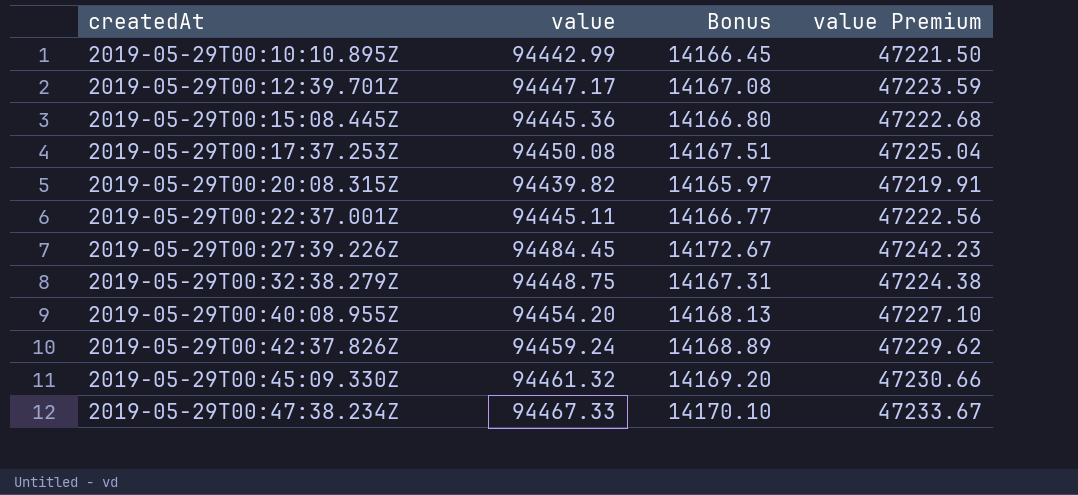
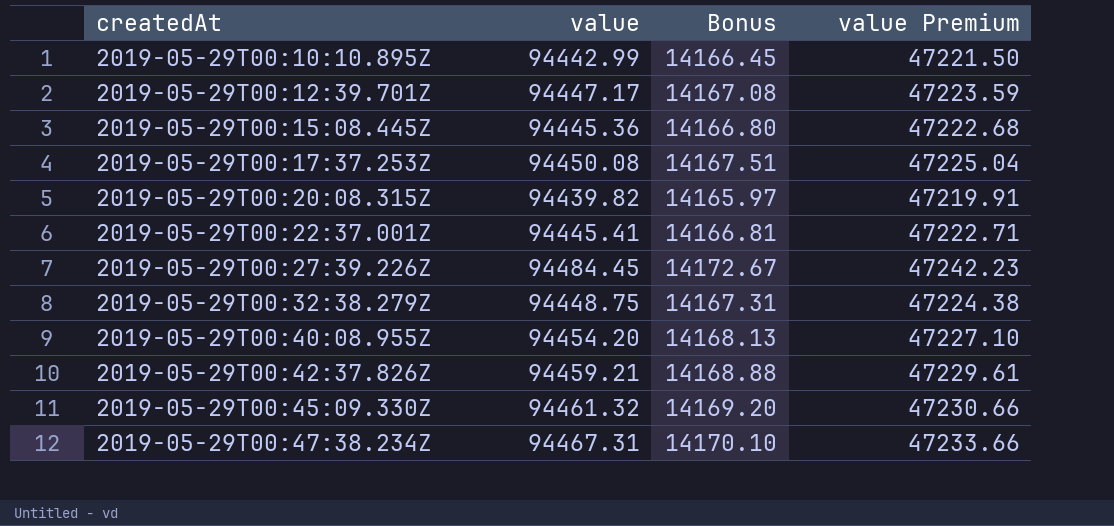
2019-05-29T00:22:37.001Z | value: 94445.11 -> 94445.41
2019-05-29T00:22:37.001Z | Bonus: 14166.77 -> 14166.81
2019-05-29T00:22:37.001Z | value Premium: 47222.56 -> 47222.71
2019-05-29T00:42:37.826Z | value: 94459.24 -> 94459.21
2019-05-29T00:42:37.826Z | Bonus: 14168.89 -> 14168.88
2019-05-29T00:42:37.826Z | value Premium: 47229.62 -> 47229.61
2019-05-29T00:47:38.234Z | value: 94467.33 -> 94467.31
2019-05-29T00:47:38.234Z | value Premium: 47233.67 -> 47233.66

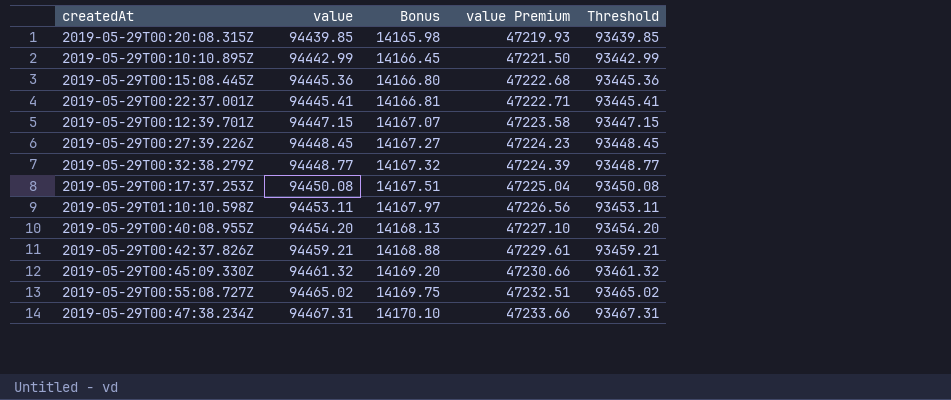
row order: createdAt ascending -> value ascending
column Threshold | formula: none -> [value] - 1000
2019-05-29T00:20:08.315Z | value: 94439.82 -> 94439.85
2019-05-29T00:20:08.315Z | Bonus: 14165.97 -> 14165.98
2019-05-29T00:20:08.315Z | value Premium: 47219.91 -> 47219.93
2019-05-29T00:12:39.701Z | value: 94447.17 -> 94447.15
2019-05-29T00:12:39.701Z | Bonus: 14167.08 -> 14167.07
2019-05-29T00:12:39.701Z | value Premium: 47223.59 -> 47223.58
2019-05-29T00:27:39.226Z | value: 94484.45 -> 94448.45
2019-05-29T00:27:39.226Z | Bonus: 14172.67 -> 14167.27
2019-05-29T00:27:39.226Z | value Premium: 47242.23 -> 47224.23
2019-05-29T00:32:38.279Z | value: 94448.75 -> 94448.77
2019-05-29T00:32:38.279Z | Bonus: 14167.31 -> 14167.32
2019-05-29T00:32:38.279Z | value Premium: 47224.38 -> 47224.39
row 2019-05-29T01:10:10.598Z: none -> 94453.11 | 14167.97 | 47226.56 | 93453.11
row 2019-05-29T00:55:08.727Z: none -> 94465.02 | 14169.75 | 47232.51 | 93465.02

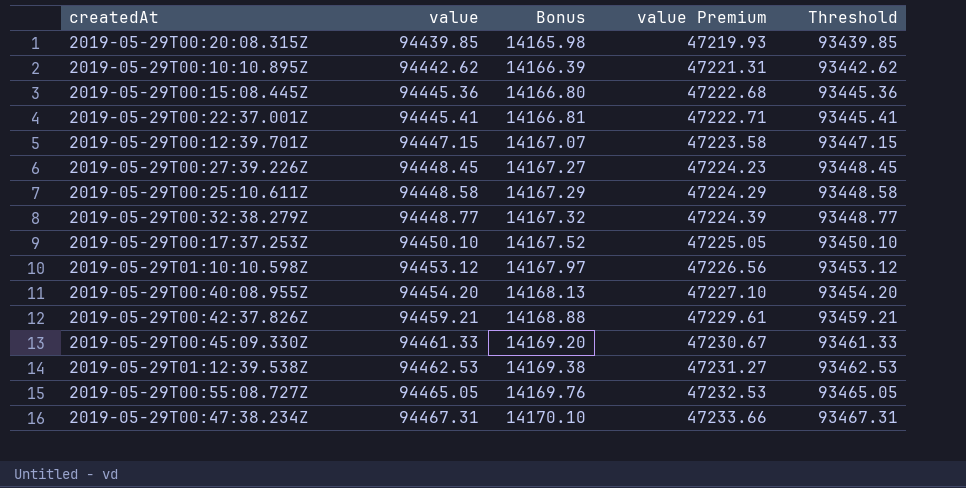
2019-05-29T00:10:10.895Z | value: 94442.99 -> 94442.62
2019-05-29T00:10:10.895Z | Bonus: 14166.45 -> 14166.39
2019-05-29T00:10:10.895Z | value Premium: 47221.50 -> 47221.31
2019-05-29T00:10:10.895Z | Threshold: 93442.99 -> 93442.62
row 2019-05-29T00:25:10.611Z: none -> 94448.58 | 14167.29 | 47224.29 | 93448.58
2019-05-29T00:17:37.253Z | value: 94450.08 -> 94450.10
2019-05-29T00:17:37.253Z | Bonus: 14167.51 -> 14167.52
2019-05-29T00:17:37.253Z | value Premium: 47225.04 -> 47225.05
2019-05-29T00:17:37.253Z | Threshold: 93450.08 -> 93450.10
2019-05-29T01:10:10.598Z | value: 94453.11 -> 94453.12
2019-05-29T01:10:10.598Z | Threshold: 93453.11 -> 93453.12
2019-05-29T00:45:09.330Z | value: 94461.32 -> 94461.33
2019-05-29T00:45:09.330Z | value Premium: 47230.66 -> 47230.67
2019-05-29T00:45:09.330Z | Threshold: 93461.32 -> 93461.33
row 2019-05-29T01:12:39.538Z: none -> 94462.53 | 14169.38 | 47231.27 | 93462.53
2019-05-29T00:55:08.727Z | value: 94465.02 -> 94465.05
2019-05-29T00:55:08.727Z | Bonus: 14169.75 -> 14169.76
2019-05-29T00:55:08.727Z | value Premium: 47232.51 -> 47232.53
2019-05-29T00:55:08.727Z | Threshold: 93465.02 -> 93465.05

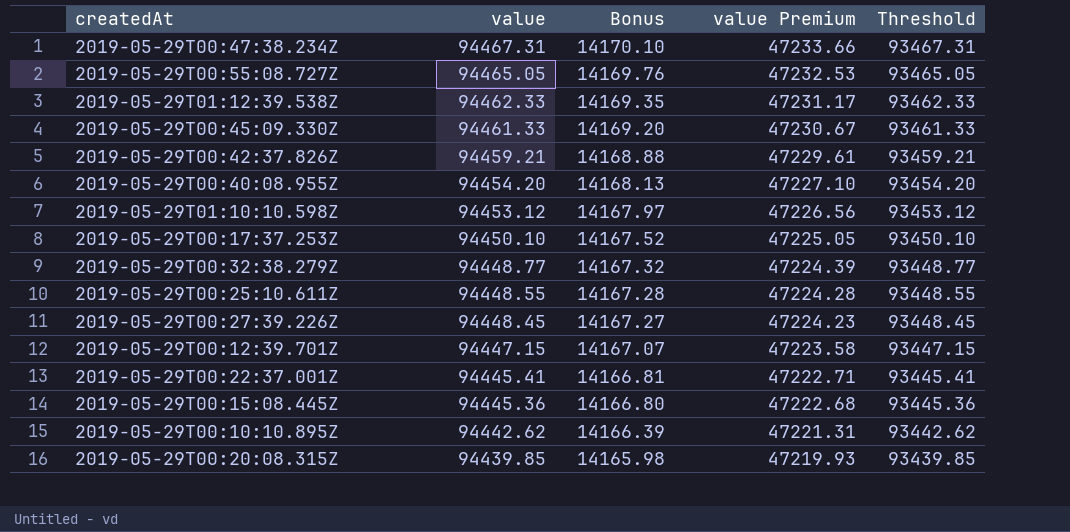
row order: value ascending -> value descending
2019-05-29T01:12:39.538Z | value: 94462.53 -> 94462.33
2019-05-29T01:12:39.538Z | Bonus: 14169.38 -> 14169.35
2019-05-29T01:12:39.538Z | value Premium: 47231.27 -> 47231.17
2019-05-29T01:12:39.538Z | Threshold: 93462.53 -> 93462.33
2019-05-29T00:25:10.611Z | value: 94448.58 -> 94448.55
2019-05-29T00:25:10.611Z | Bonus: 14167.29 -> 14167.28
2019-05-29T00:25:10.611Z | value Premium: 47224.29 -> 47224.28
2019-05-29T00:25:10.611Z | Threshold: 93448.58 -> 93448.55

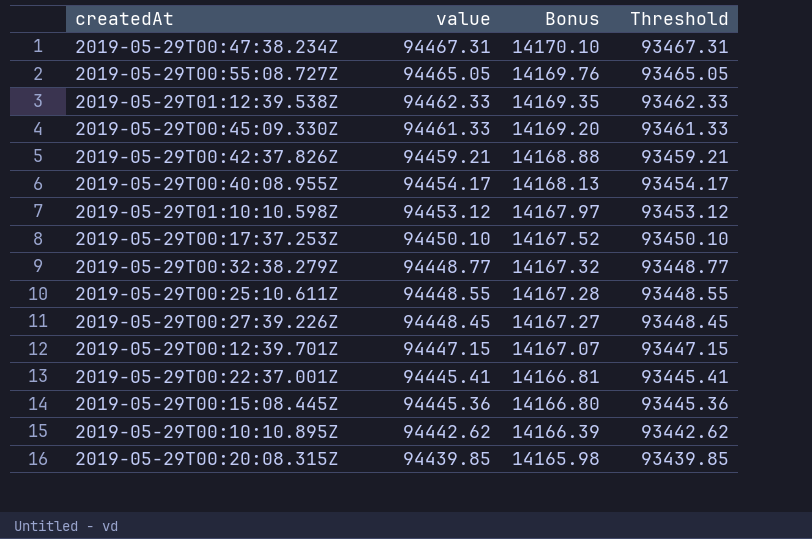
column value Premium | formula: [value] * 0.5 -> none
2019-05-29T00:40:08.955Z | value: 94454.20 -> 94454.17
2019-05-29T00:40:08.955Z | Threshold: 93454.20 -> 93454.17

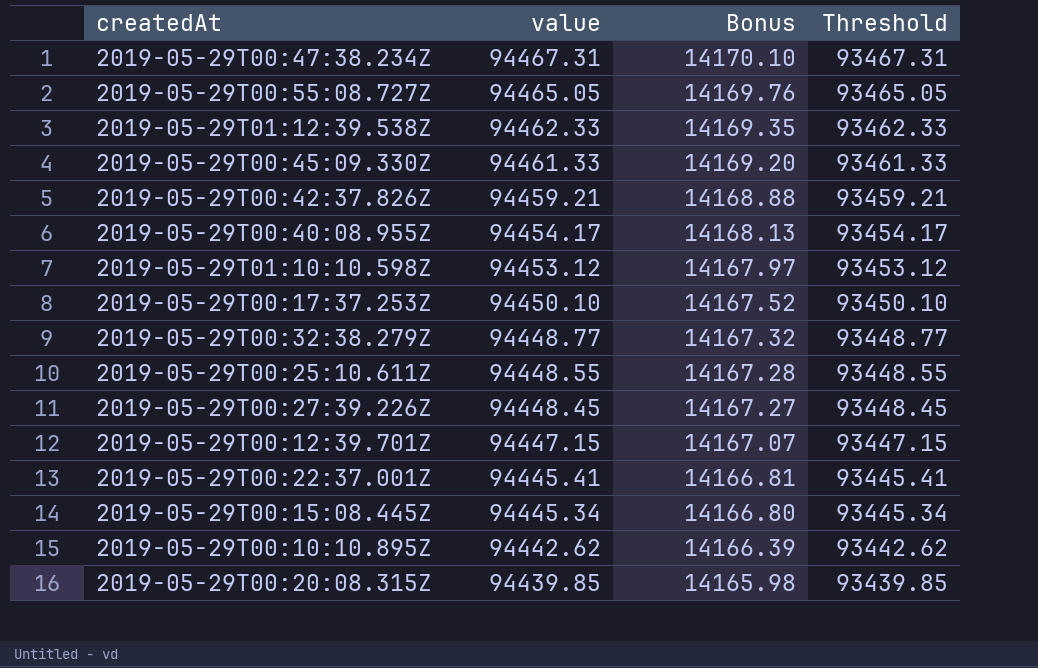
2019-05-29T00:15:08.445Z | value: 94445.36 -> 94445.34
2019-05-29T00:15:08.445Z | Threshold: 93445.36 -> 93445.34

